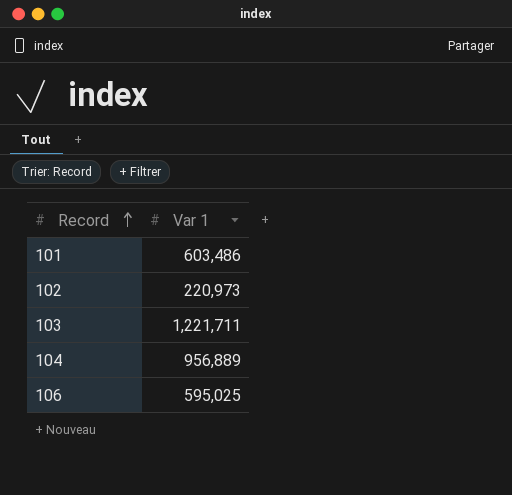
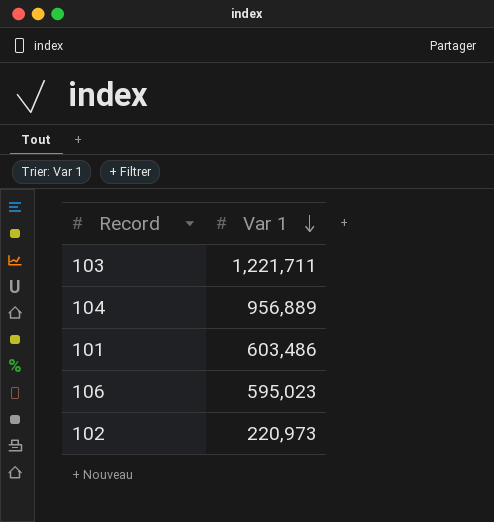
row order: Record ascending -> Var 1 descending
106 | Var 1: 595,025 -> 595,023

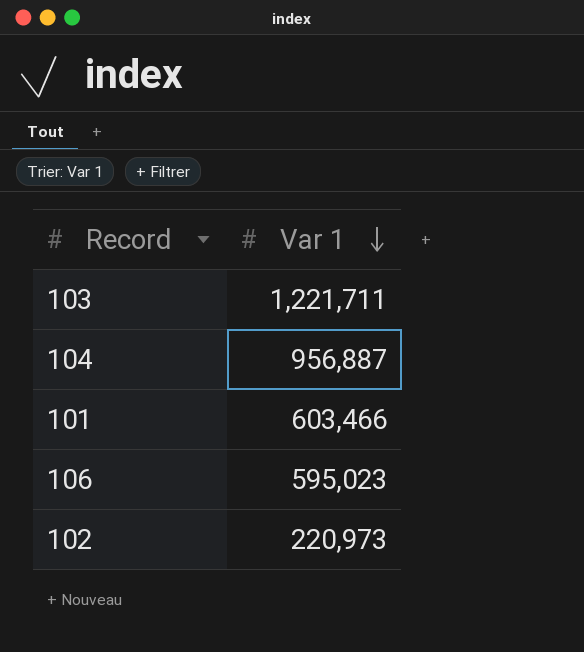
104 | Var 1: 956,889 -> 956,887
101 | Var 1: 603,486 -> 603,466

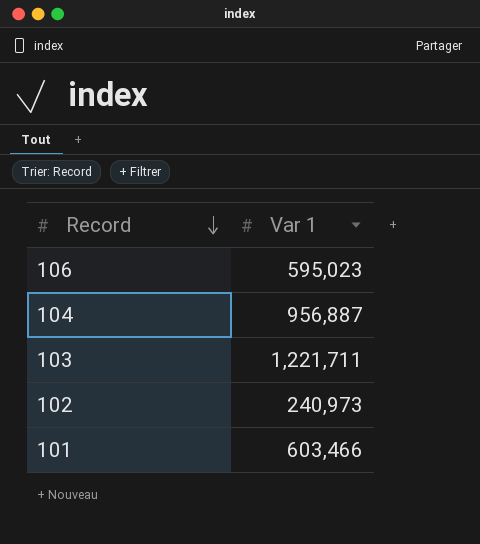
row order: Var 1 descending -> Record descending
102 | Var 1: 220,973 -> 240,973

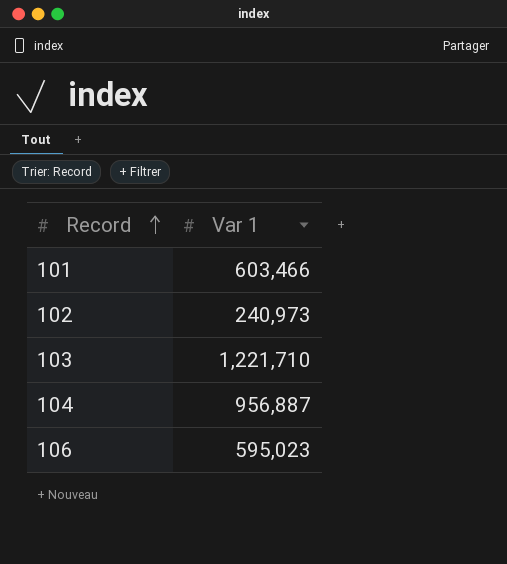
row order: Record descending -> Record ascending
103 | Var 1: 1,221,711 -> 1,221,710

